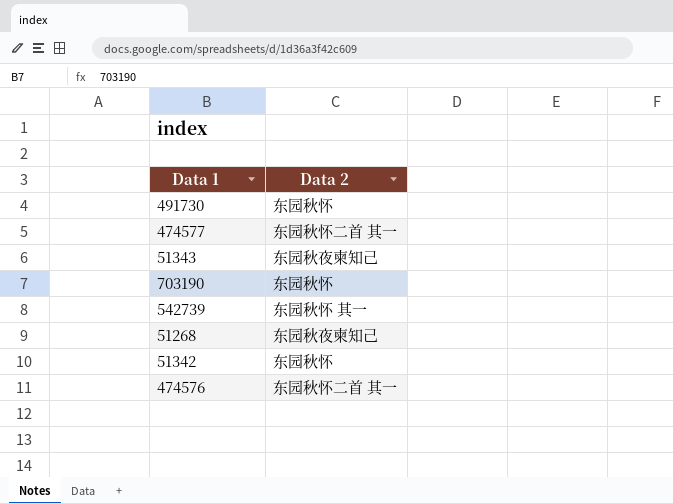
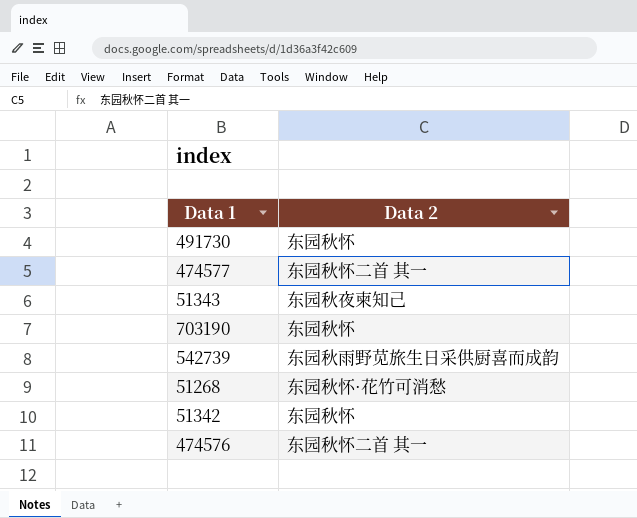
542739 | Data 2: 东园秋怀 其一 -> 东园秋雨野苋旅生日采供厨喜而成韵
51268 | Data 2: 东园秋夜柬知己 -> 东园秋怀·花竹可消愁

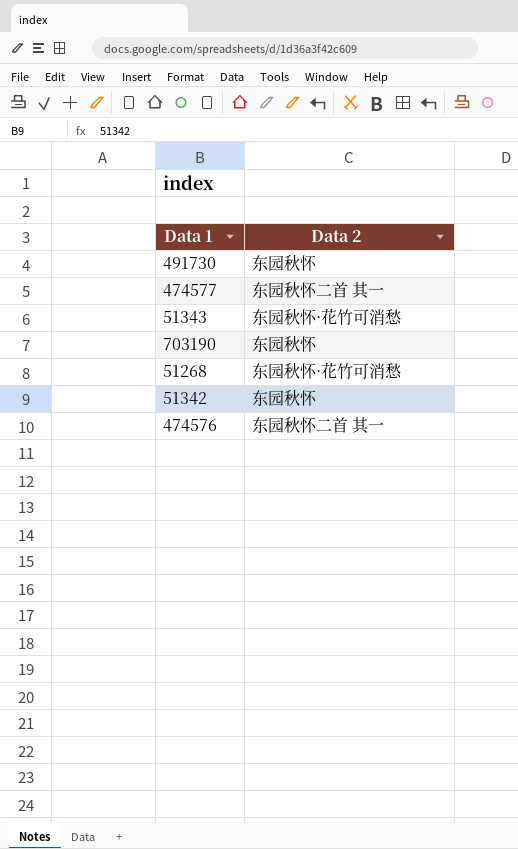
row 542739: 东园秋雨野苋旅生日采供厨喜而成韵 -> none
51343 | Data 2: 东园秋夜柬知己 -> 东园秋怀·花竹可消愁

